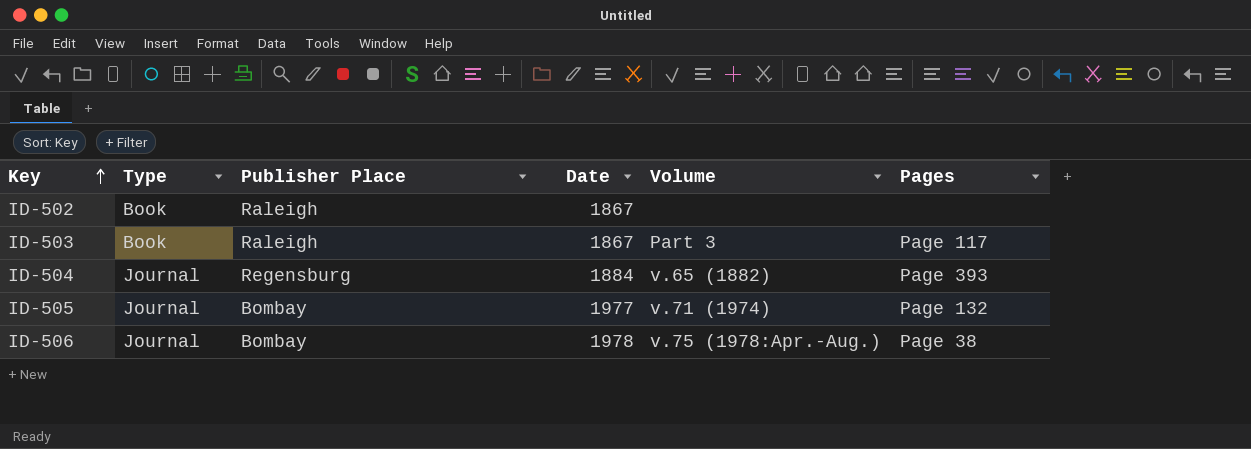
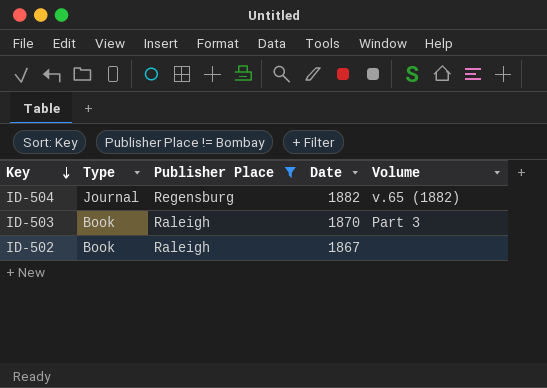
filter: none -> Publisher Place != Bombay
row order: Key ascending -> Key descending
column Pages | position: 6 -> none
ID-504 | Date: 1884 -> 1882
ID-503 | Date: 1867 -> 1870

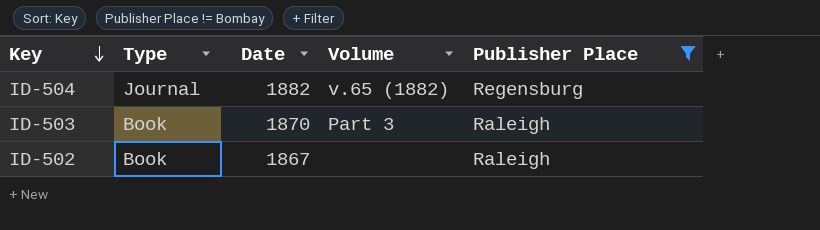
column Publisher Place | position: 3 -> 5

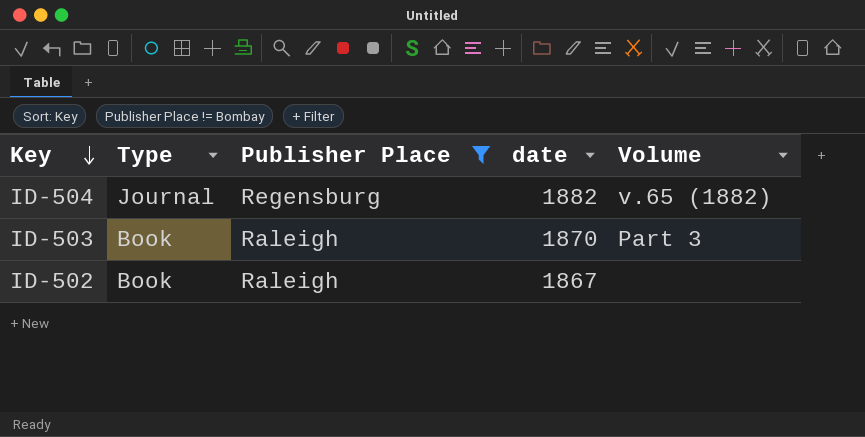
column Publisher Place | position: 5 -> 3
column name: Date -> date

